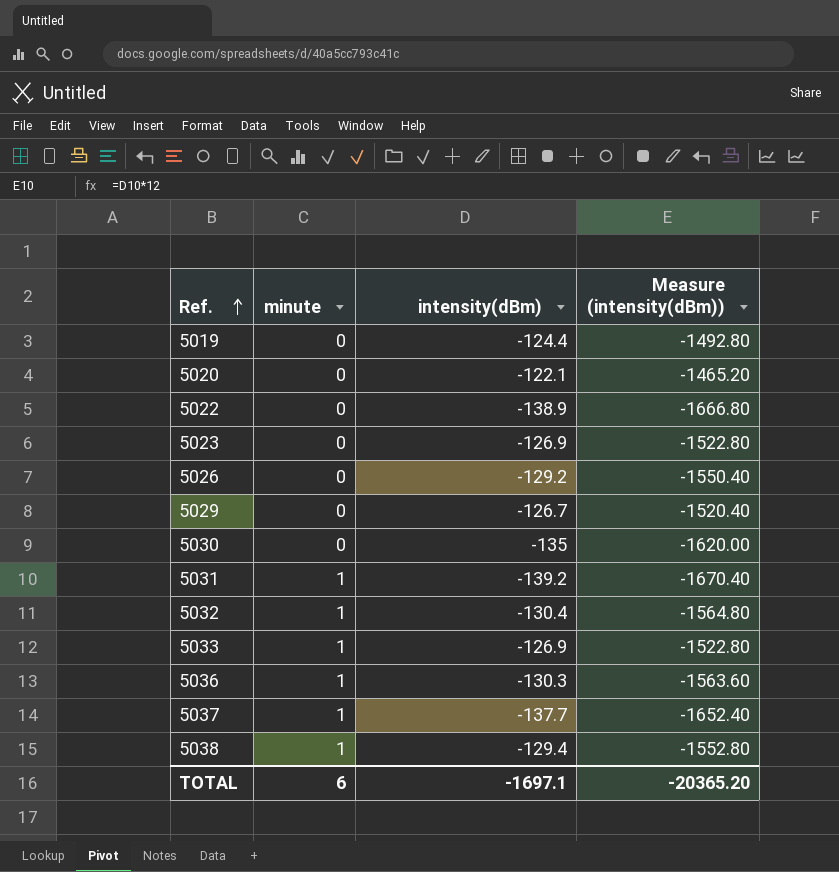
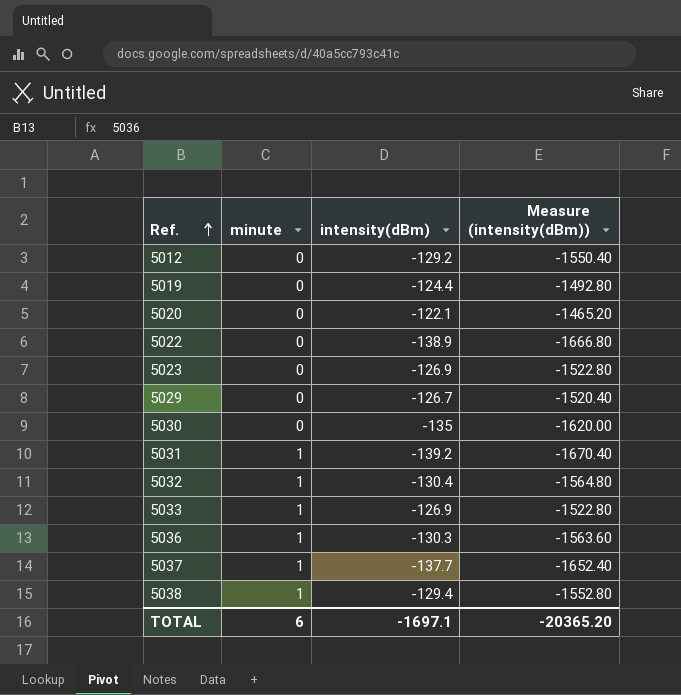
row 5026: 0 | -129.2 | -1550.40 -> none
row 5012: none -> 0 | -129.2 | -1550.40

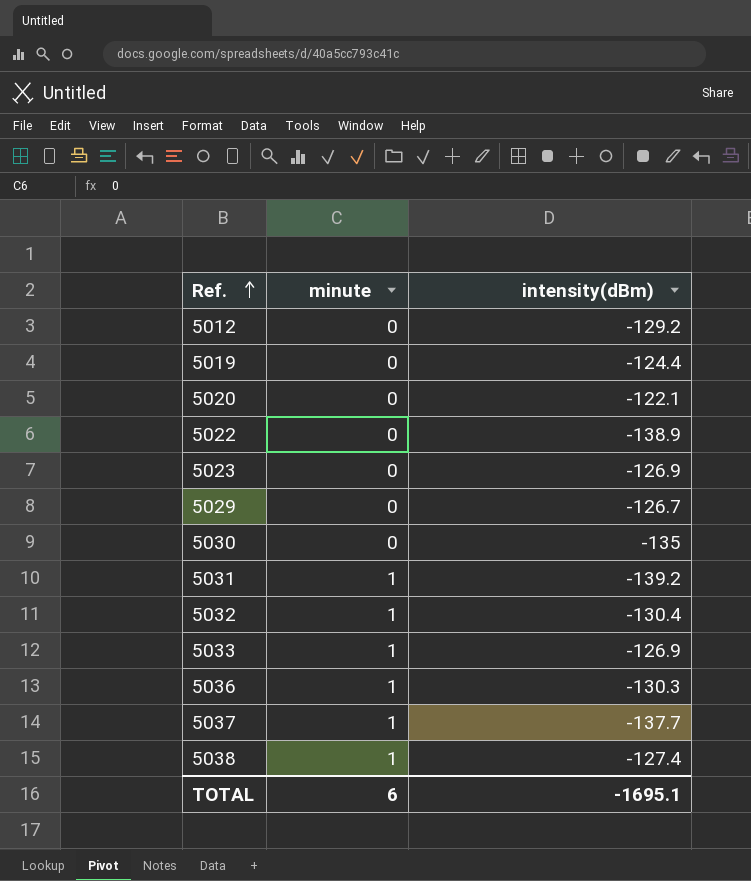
column Measure (intensity(dBm)) | formula: [intensity(dBm)] * 12 -> none
5038 | intensity(dBm): -129.4 -> -127.4
TOTAL | intensity(dBm): -1697.1 -> -1695.1

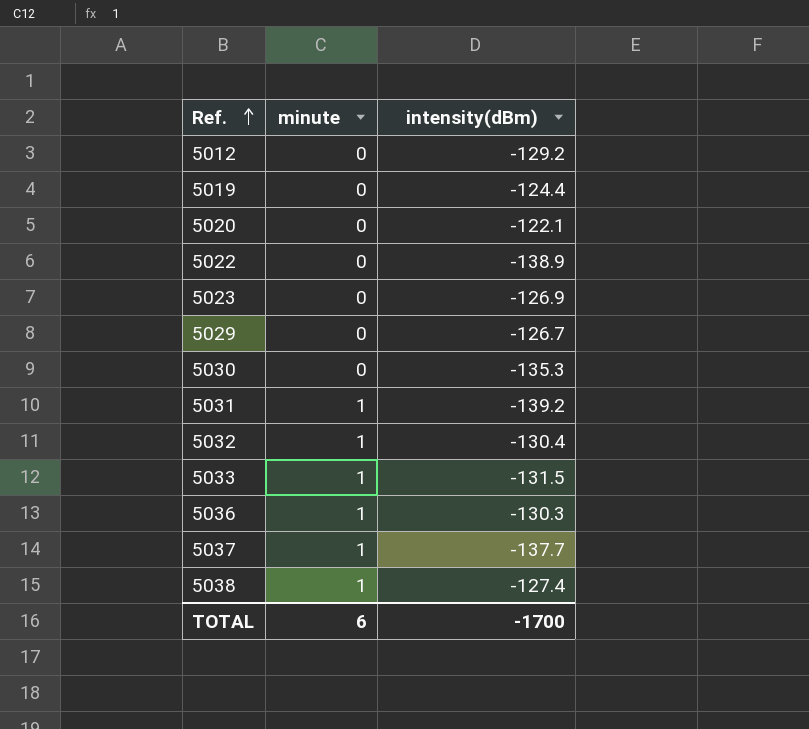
5030 | intensity(dBm): -135 -> -135.3
5033 | intensity(dBm): -126.9 -> -131.5
TOTAL | intensity(dBm): -1695.1 -> -1700

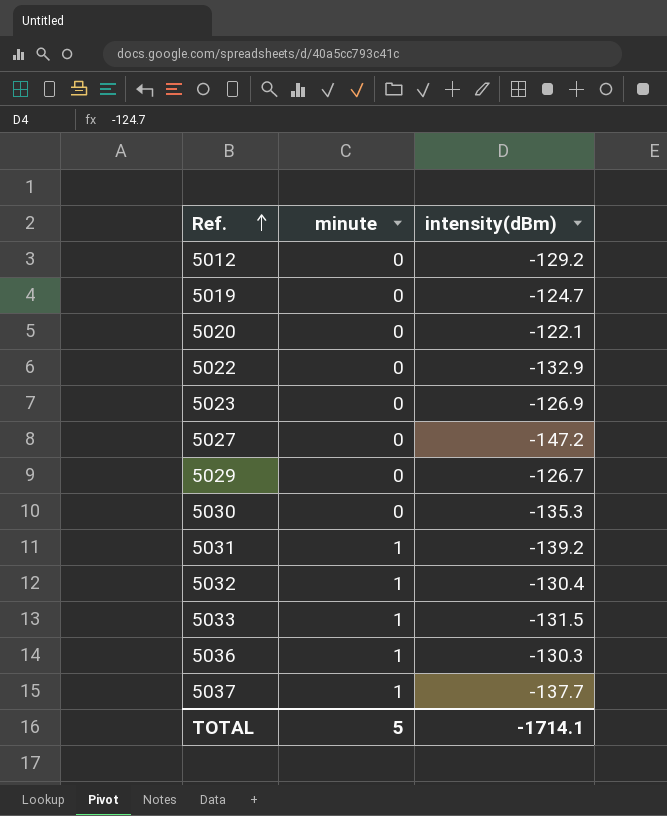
row 5038: 1 | -127.4 -> none
5019 | intensity(dBm): -124.4 -> -124.7
5022 | intensity(dBm): -138.9 -> -132.9
row 5027: none -> 0 | -147.2
TOTAL | minute: 6 -> 5
TOTAL | intensity(dBm): -1700 -> -1714.1

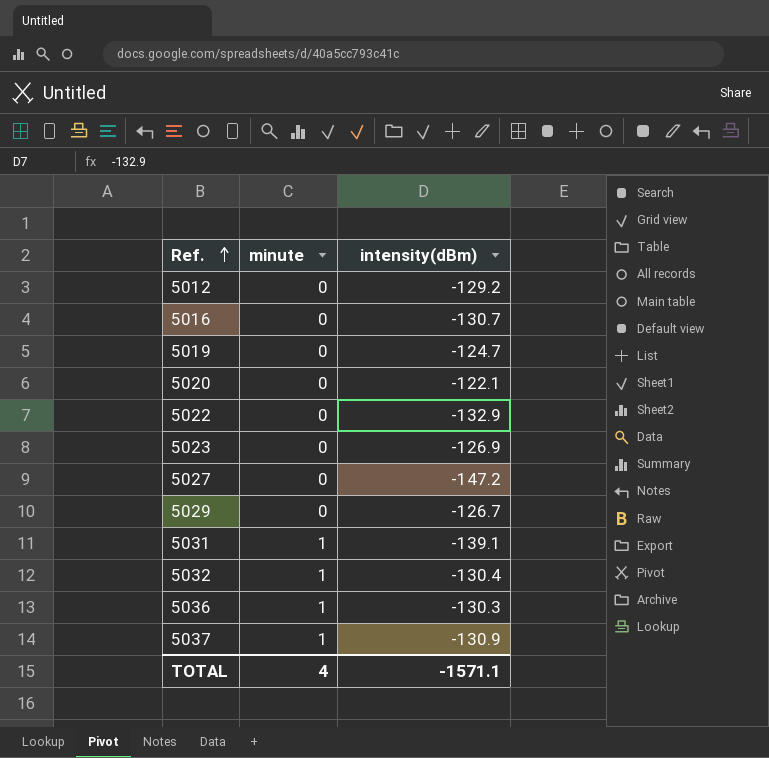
row 5030: 0 | -135.3 -> none
row 5033: 1 | -131.5 -> none
row 5016: none -> 0 | -130.7
5031 | intensity(dBm): -139.2 -> -139.1
5037 | intensity(dBm): -137.7 -> -130.9
TOTAL | minute: 5 -> 4
TOTAL | intensity(dBm): -1714.1 -> -1571.1

